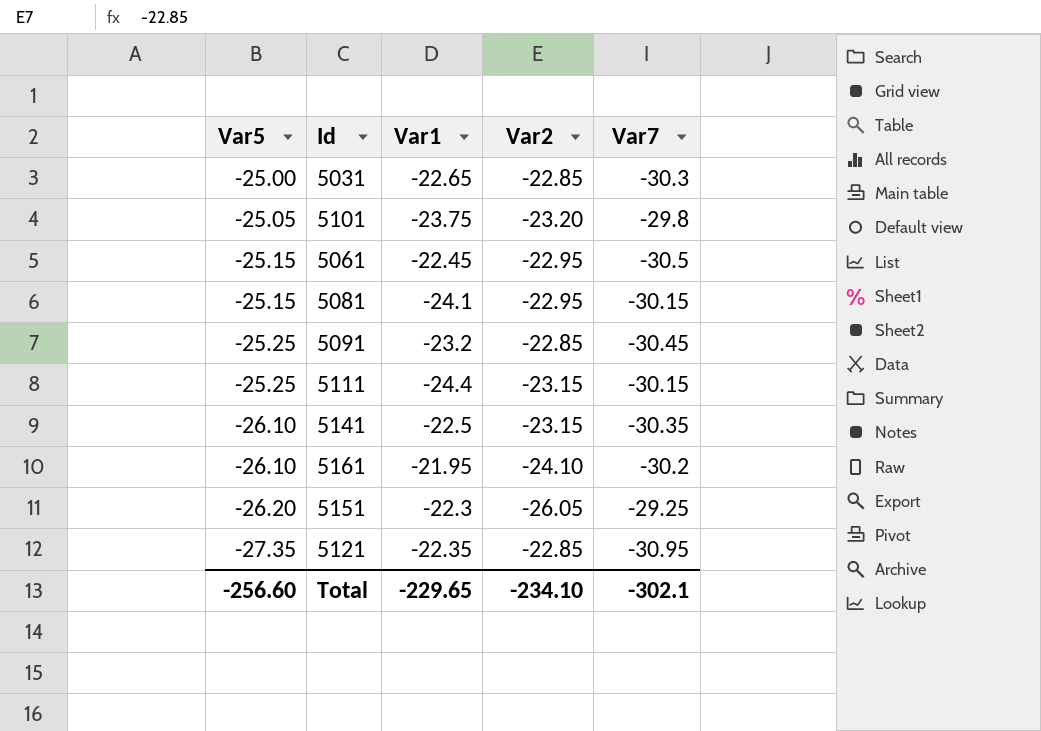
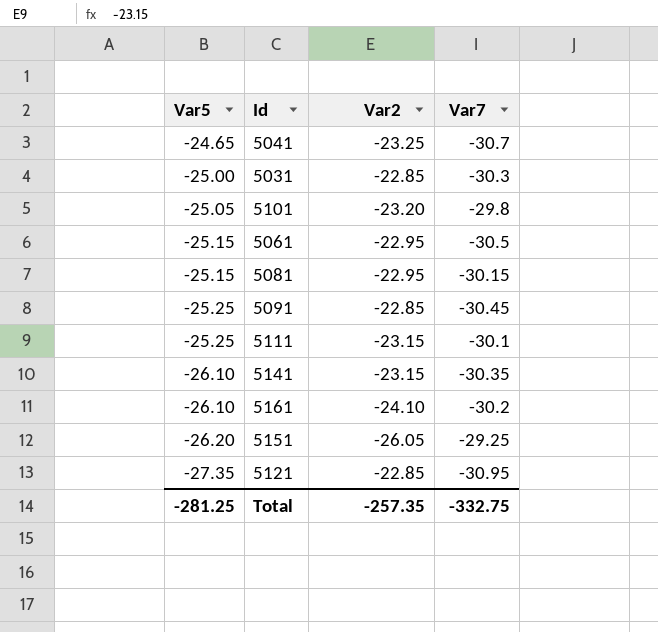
column Var1 | position: 3 -> none
row 5041: none -> -24.65 | -23.25 | -30.7
5111 | Var7: -30.15 -> -30.1
Total | Var5: -256.60 -> -281.25
Total | Var2: -234.10 -> -257.35
Total | Var7: -302.1 -> -332.75

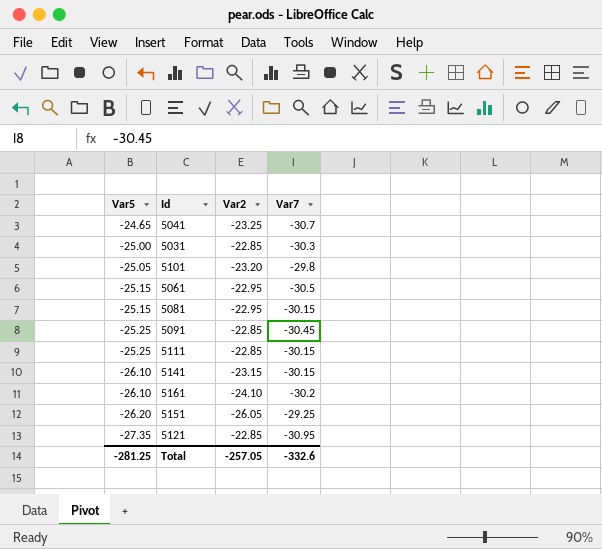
5111 | Var2: -23.15 -> -22.85
5111 | Var7: -30.1 -> -30.15
5141 | Var7: -30.35 -> -30.15
Total | Var2: -257.35 -> -257.05
Total | Var7: -332.75 -> -332.6

